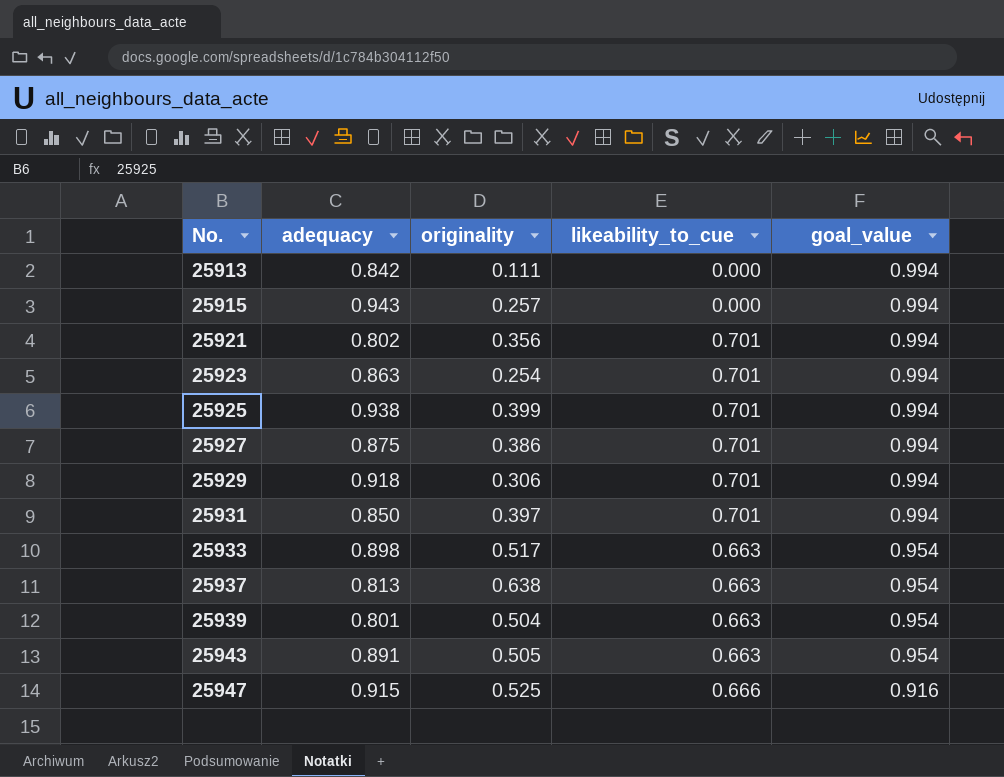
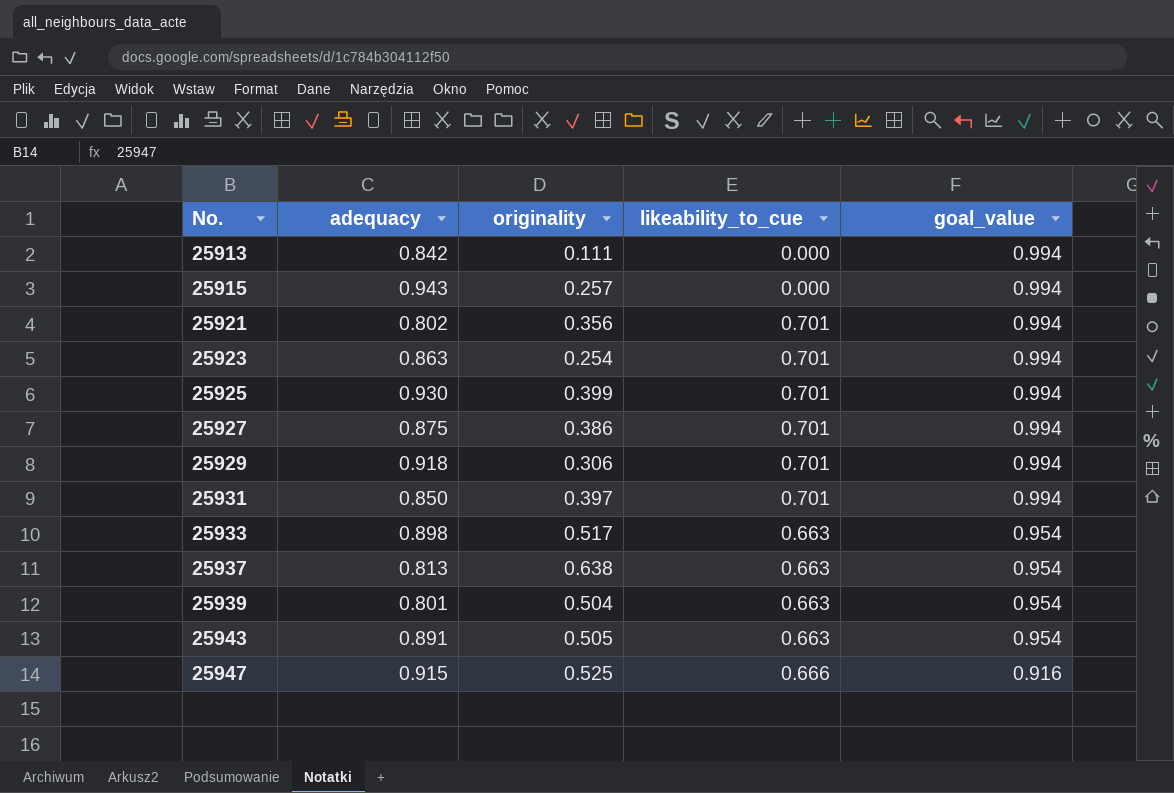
25925 | adequacy: 0.938 -> 0.930

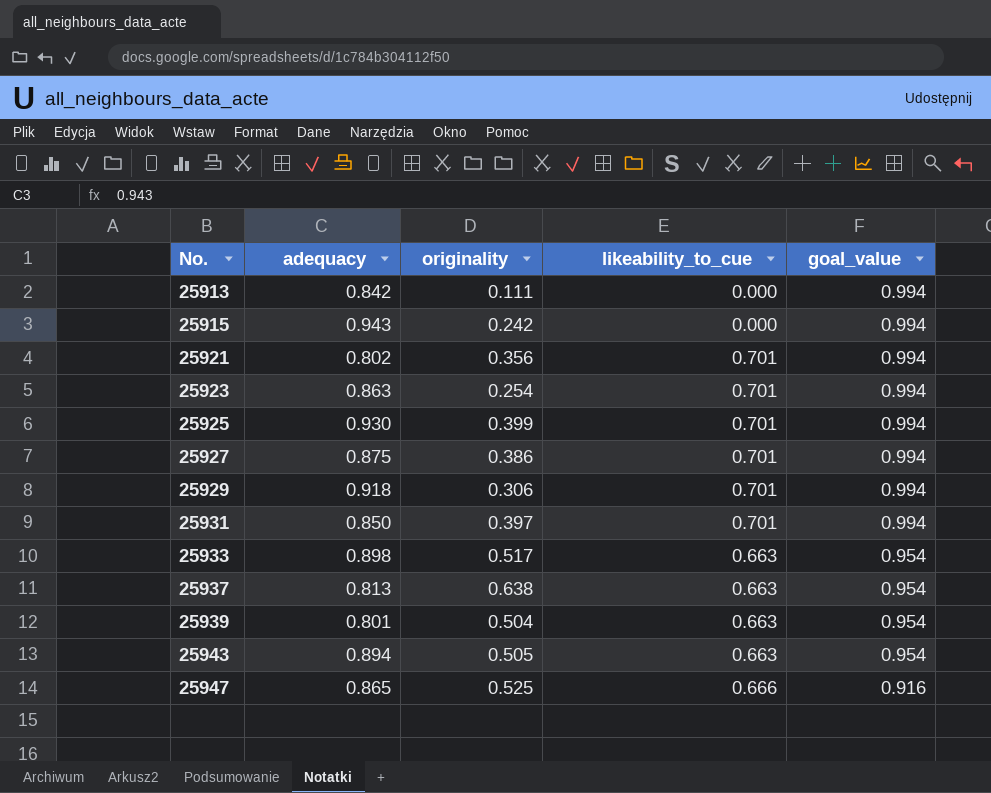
25915 | originality: 0.257 -> 0.242
25943 | adequacy: 0.891 -> 0.894
25947 | adequacy: 0.915 -> 0.865

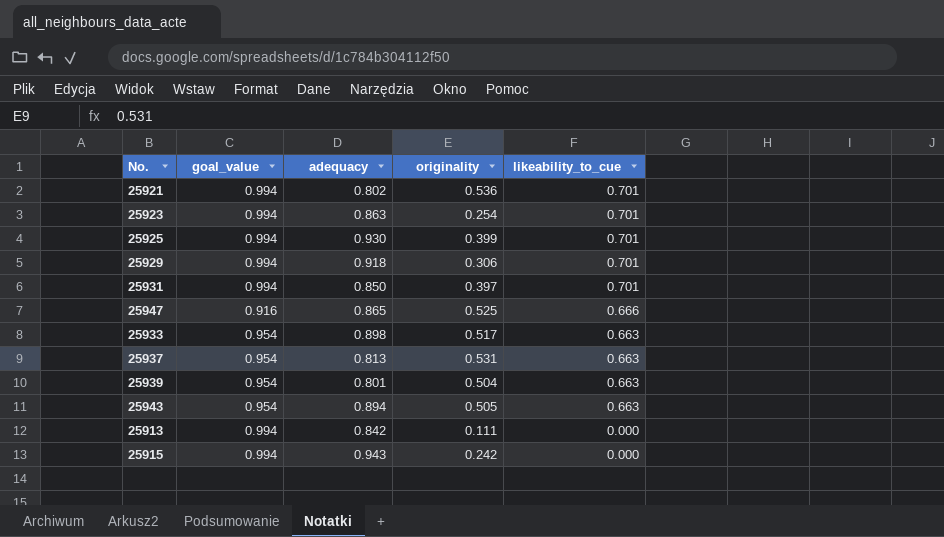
row order: No. ascending -> likeability_to_cue descending
column goal_value | position: 5 -> 2
row 25927: 0.875 | 0.386 | 0.701 | 0.994 -> none
25921 | originality: 0.356 -> 0.536
25937 | originality: 0.638 -> 0.531

